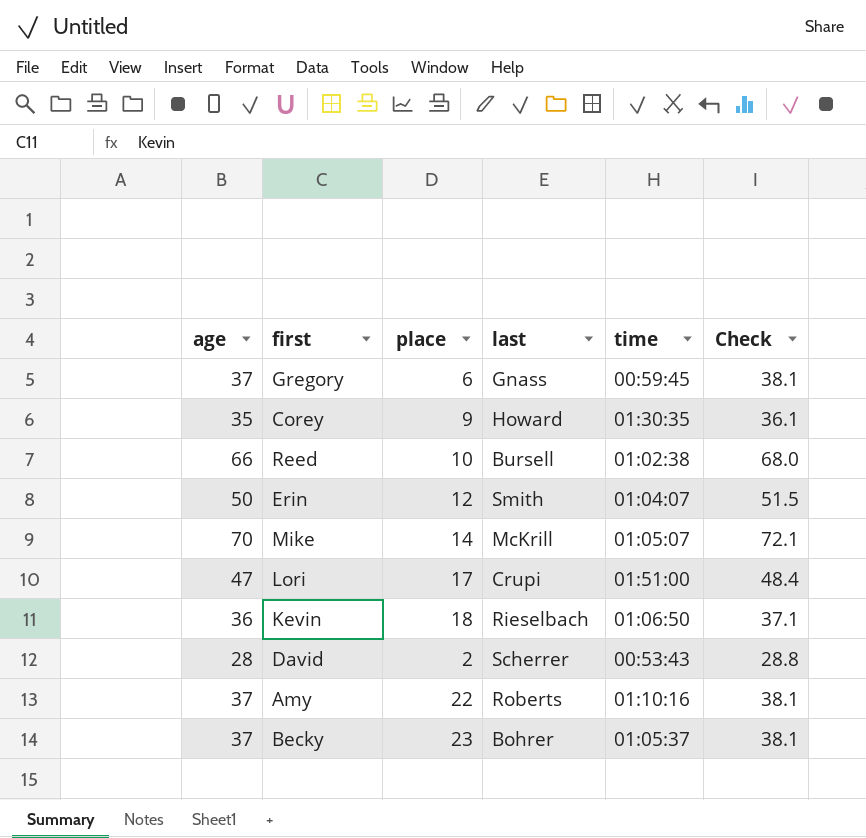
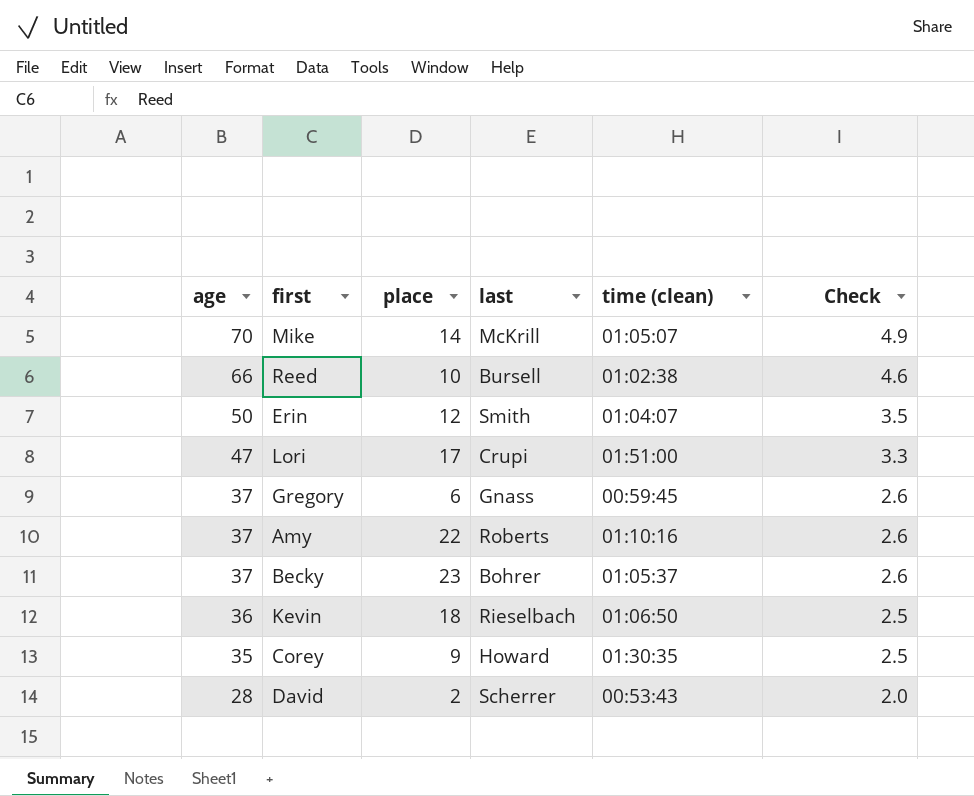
row order: none -> age descending
column name: time -> time (clean)
column Check | formula: [age] * 1.03 -> [age] * 0.07

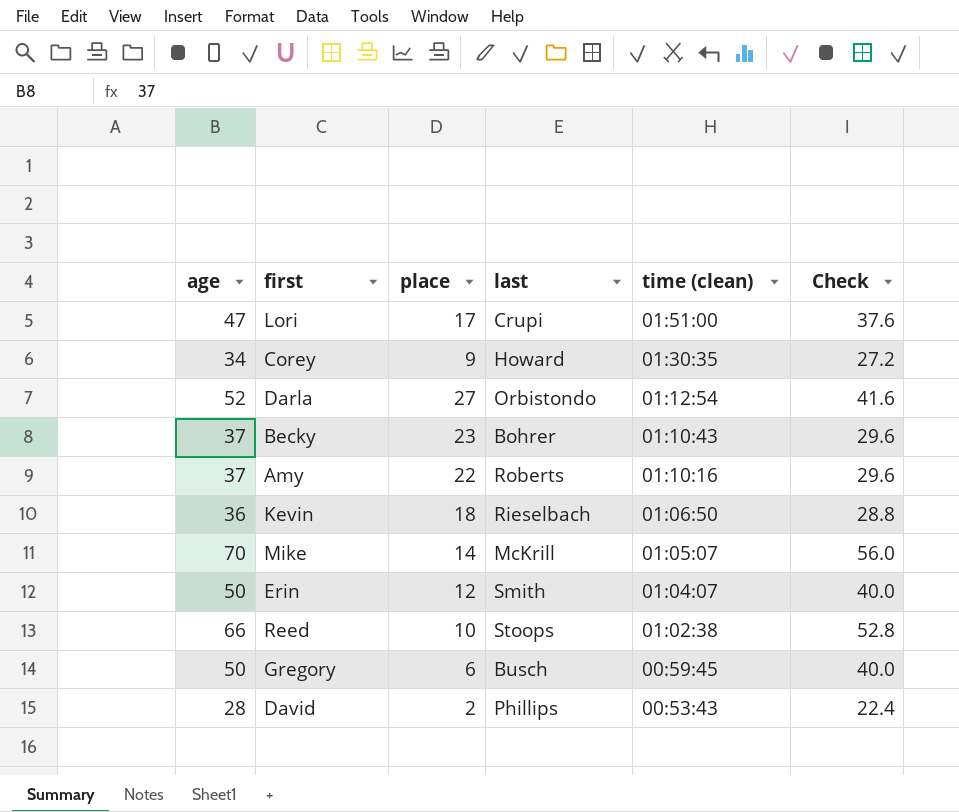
row order: age descending -> time (clean) descending
column Check | formula: [age] * 0.07 -> [age] * 0.8
Corey | age: 35 -> 34
row Darla: none -> 52 | 27 | Orbistondo | 01:12:54 | 41.6
Becky | time (clean): 01:05:37 -> 01:10:43
Reed | last: Bursell -> Stoops
Gregory | age: 37 -> 50
Gregory | last: Gnass -> Busch
David | last: Scherrer -> Phillips

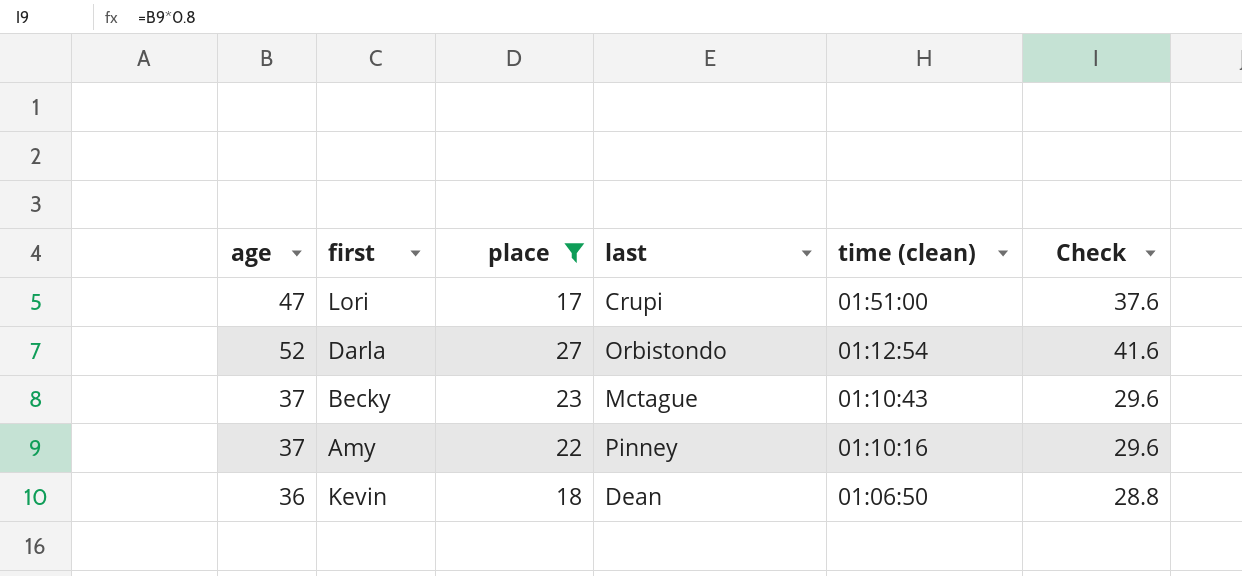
filter: none -> place >= 17
Becky | last: Bohrer -> Mctague
Amy | last: Roberts -> Pinney
Kevin | last: Rieselbach -> Dean

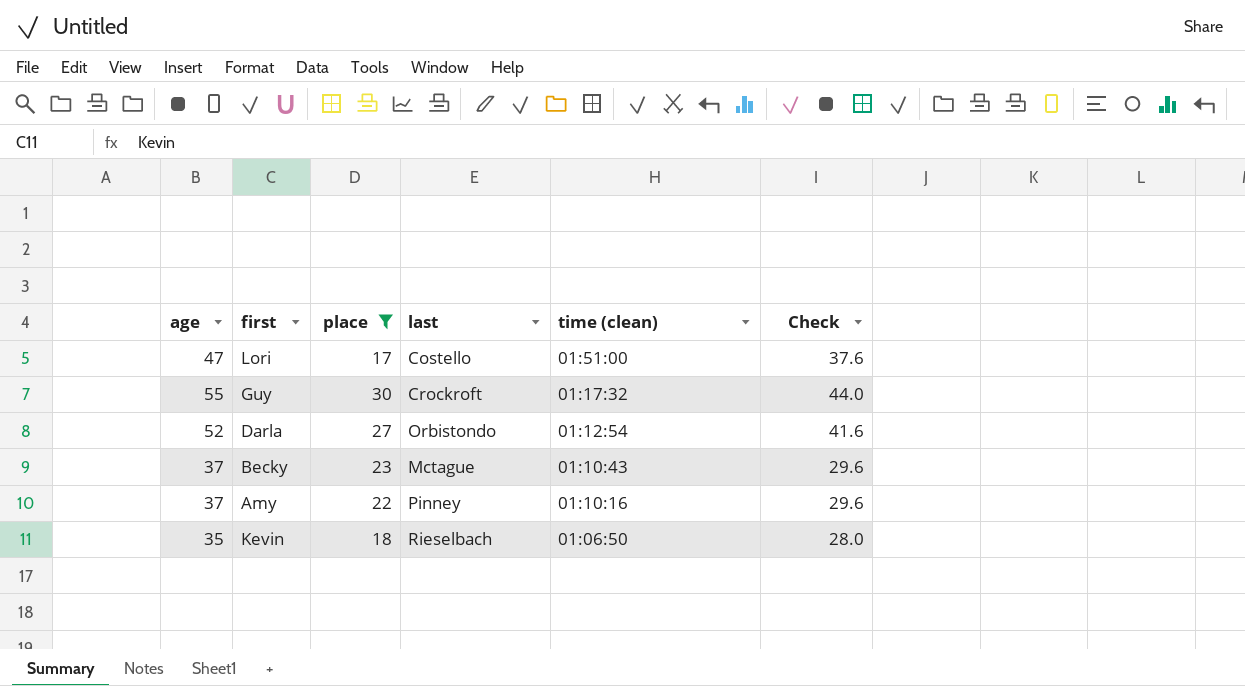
Lori | last: Crupi -> Costello
row Guy: none -> 55 | 30 | Crockroft | 01:17:32 | 44.0
Kevin | age: 36 -> 35
Kevin | last: Dean -> Rieselbach
Kevin | Check: 28.8 -> 28.0

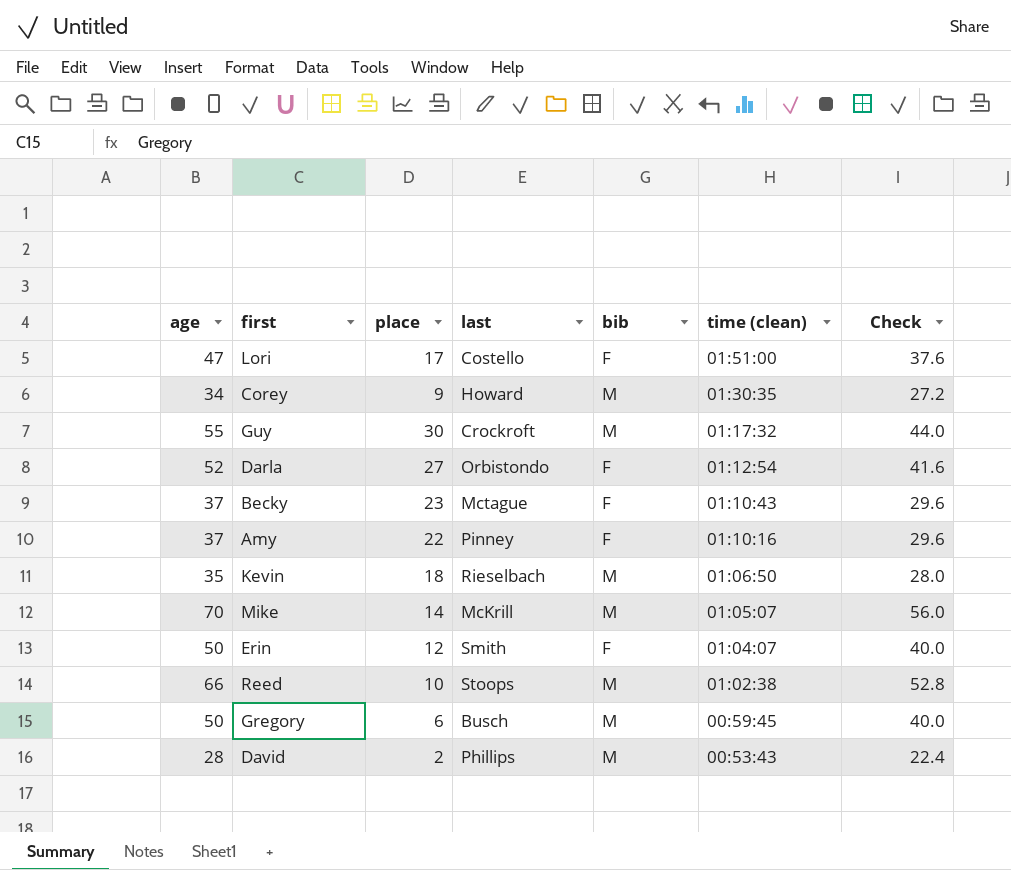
filter: place >= 17 -> none
column bib | position: none -> 5

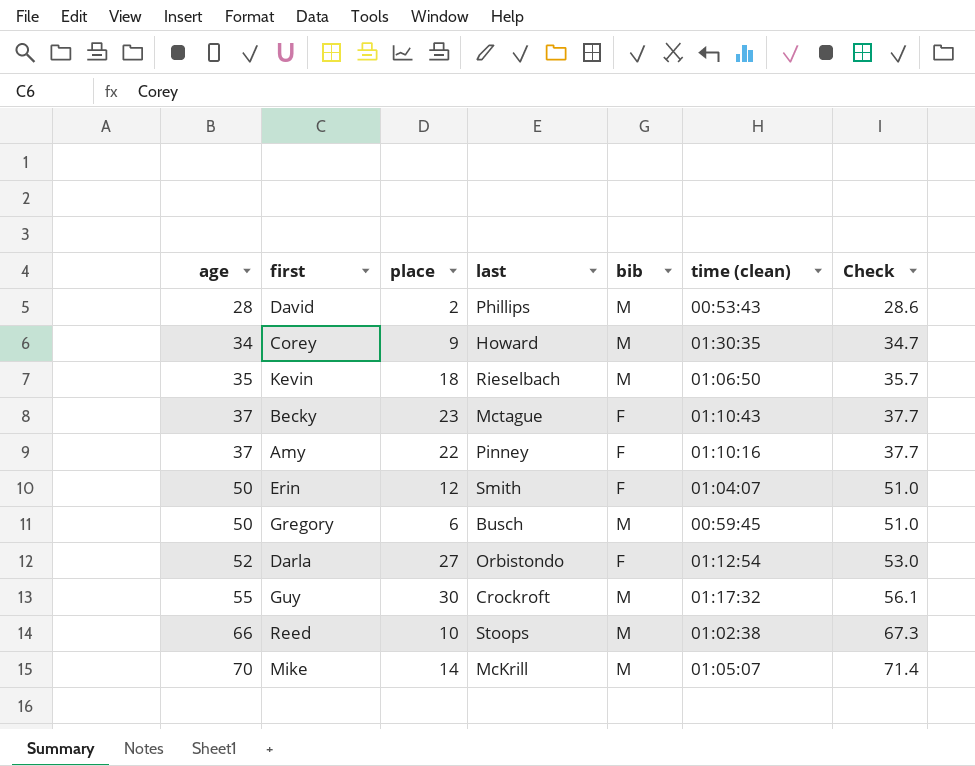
row order: time (clean) descending -> age ascending
column Check | formula: [age] * 0.8 -> [age] * 1.02
row Lori: 47 | 17 | Costello | F | 01:51:00 | 37.6 -> none

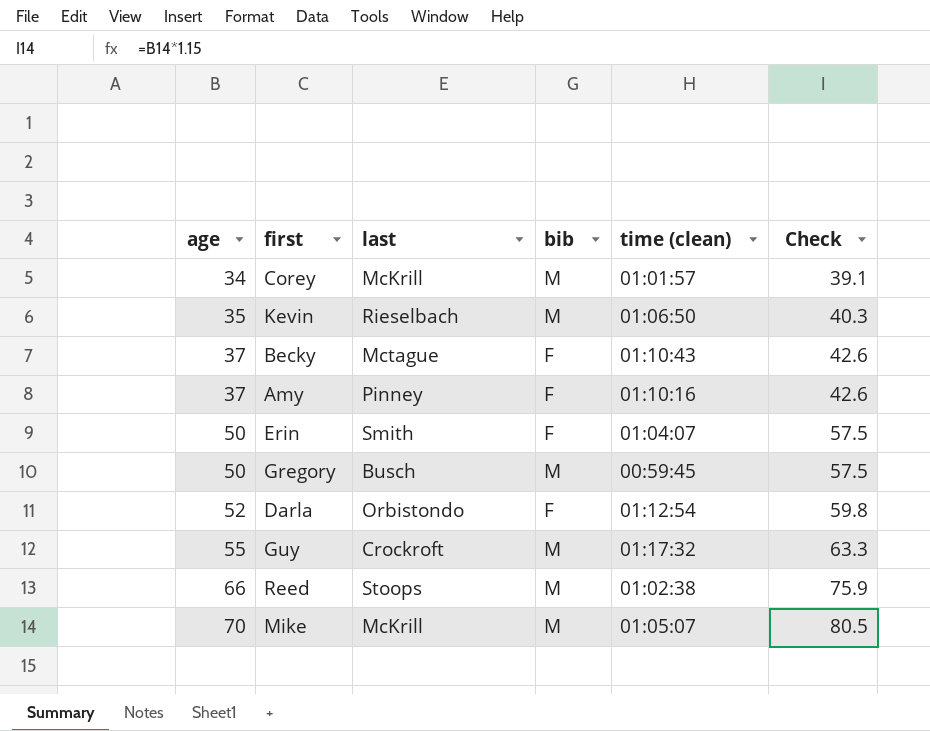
column place | position: 3 -> none
column Check | formula: [age] * 1.02 -> [age] * 1.15
row David: 28 | 2 | Phillips | M | 00:53:43 | 28.6 -> none
Corey | last: Howard -> McKrill
Corey | time (clean): 01:30:35 -> 01:01:57

